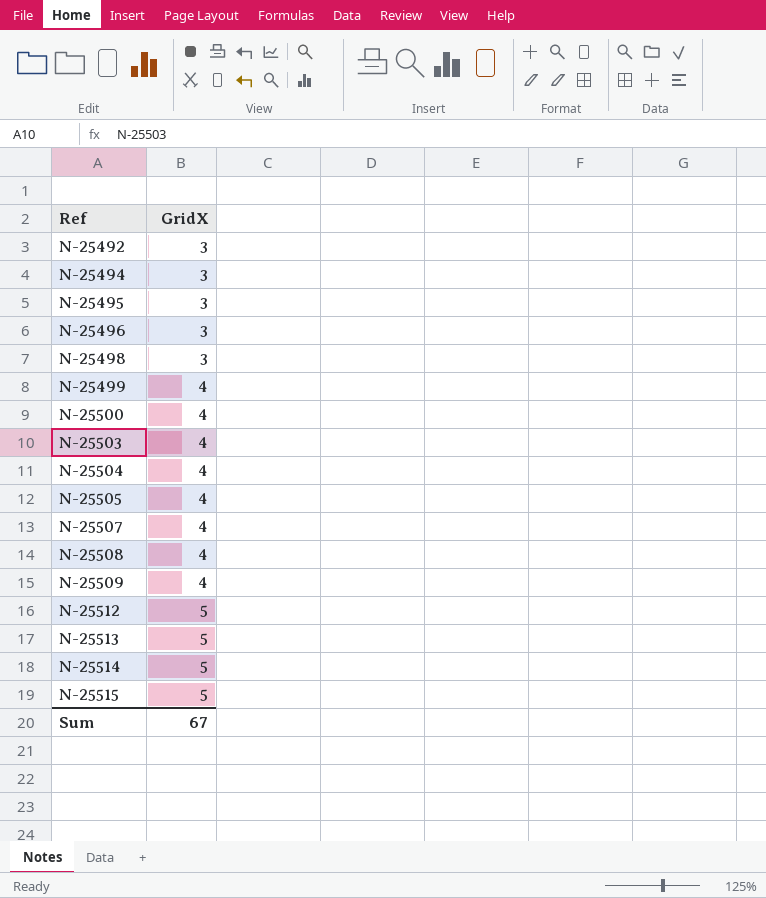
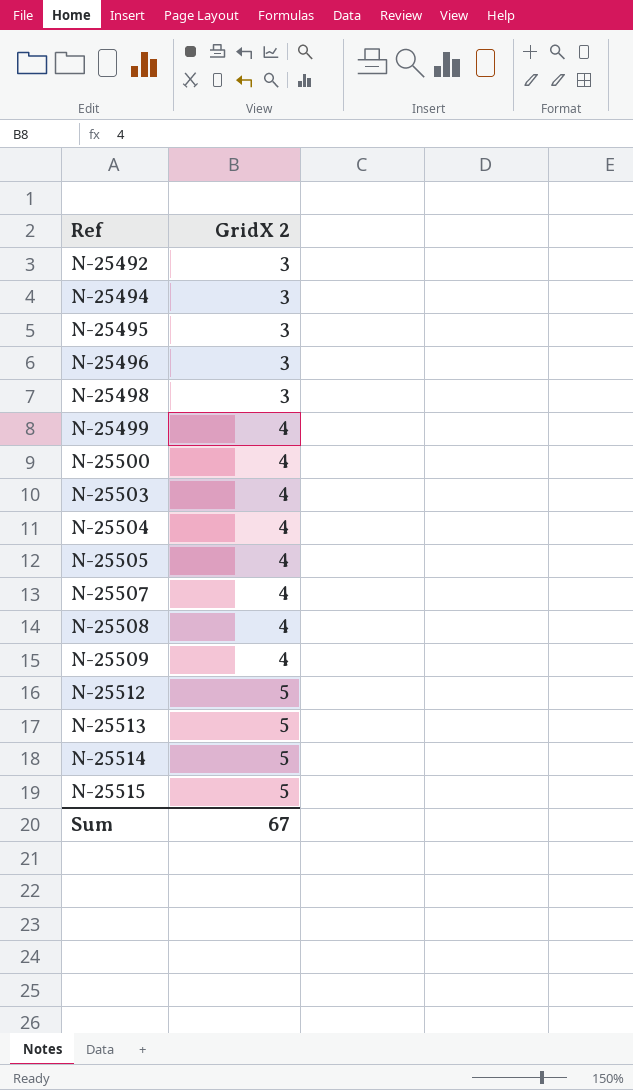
column name: GridX -> GridX 2

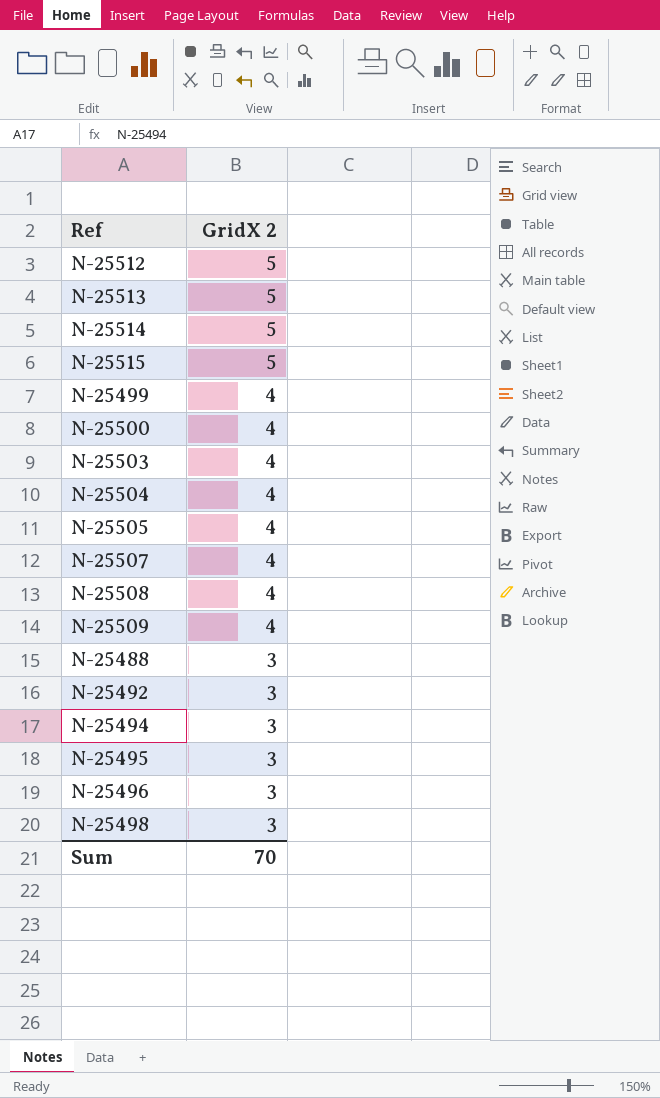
row order: Ref ascending -> GridX 2 descending
row N-25488: none -> 3
Sum | GridX 2: 67 -> 70

